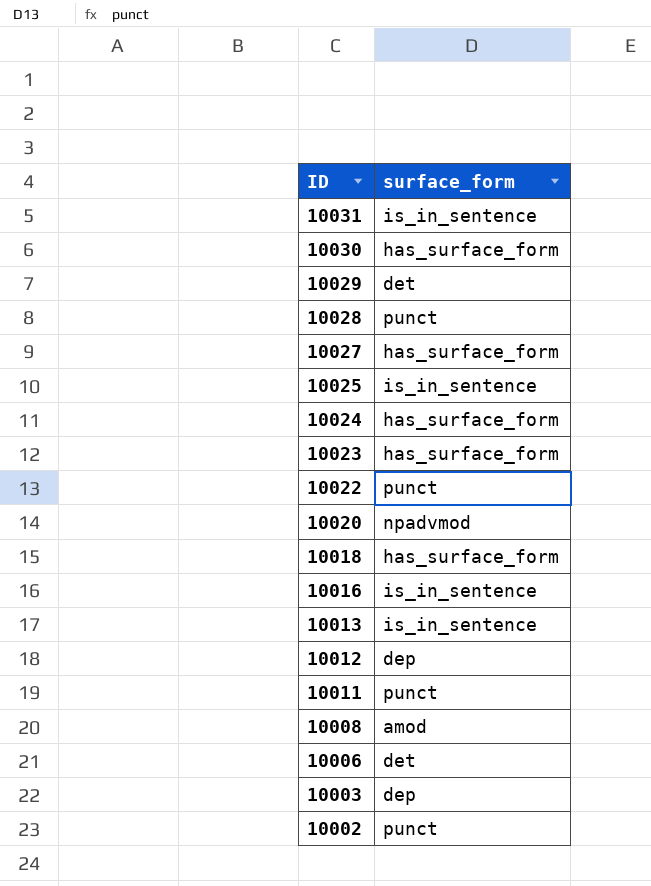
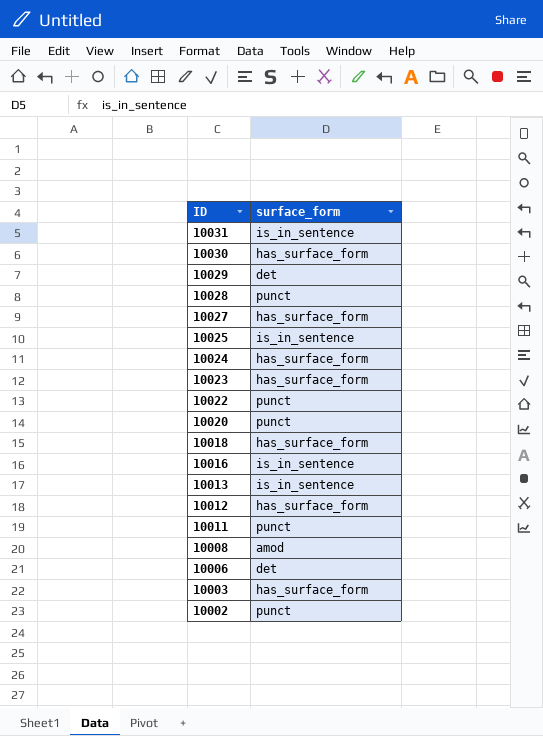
10020 | surface_form: npadvmod -> punct
10012 | surface_form: dep -> has_surface_form
10003 | surface_form: dep -> has_surface_form

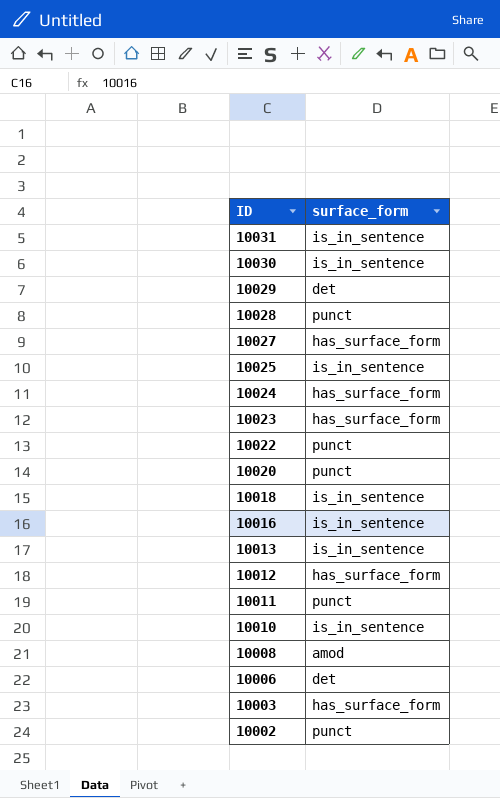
10030 | surface_form: has_surface_form -> is_in_sentence
10018 | surface_form: has_surface_form -> is_in_sentence
row 10010: none -> is_in_sentence

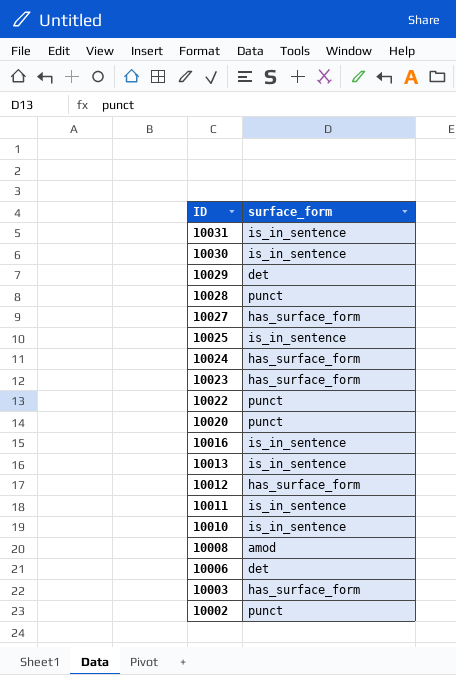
row 10018: is_in_sentence -> none
10011 | surface_form: punct -> is_in_sentence

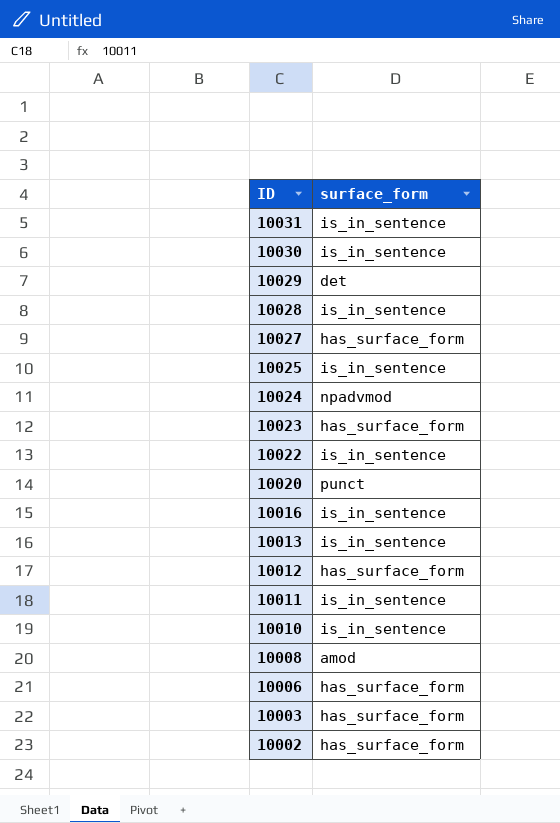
10028 | surface_form: punct -> is_in_sentence
10024 | surface_form: has_surface_form -> npadvmod
10022 | surface_form: punct -> is_in_sentence
10006 | surface_form: det -> has_surface_form
10002 | surface_form: punct -> has_surface_form

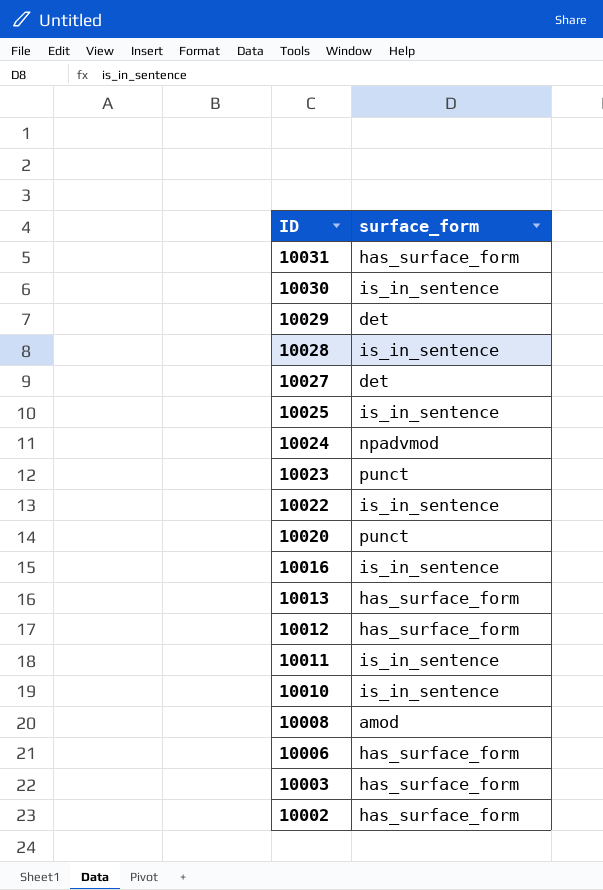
10031 | surface_form: is_in_sentence -> has_surface_form
10027 | surface_form: has_surface_form -> det
10023 | surface_form: has_surface_form -> punct
10013 | surface_form: is_in_sentence -> has_surface_form

